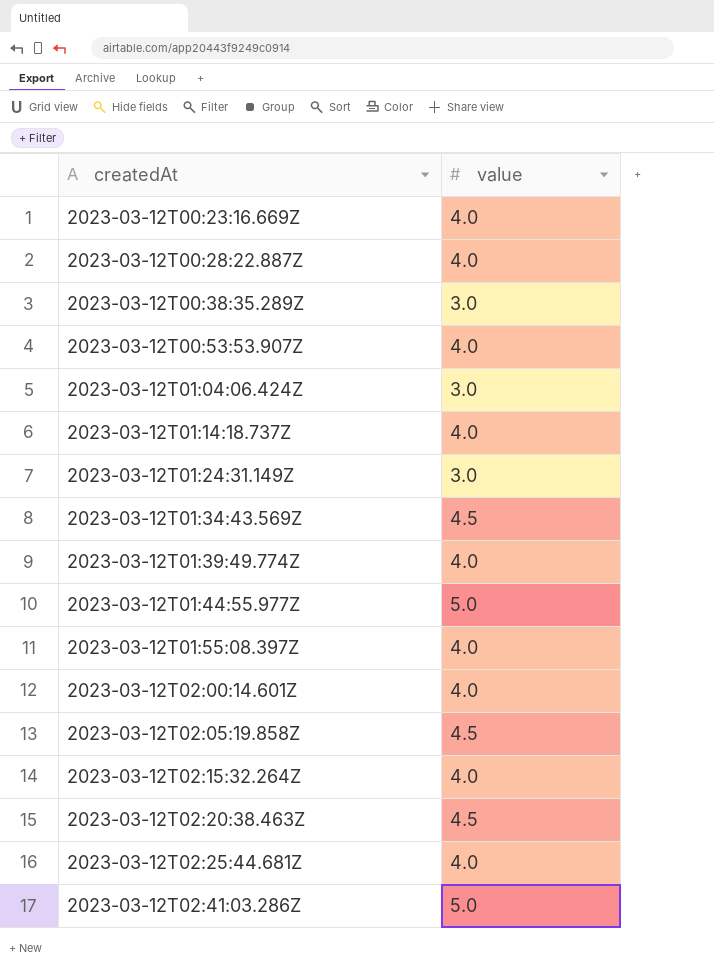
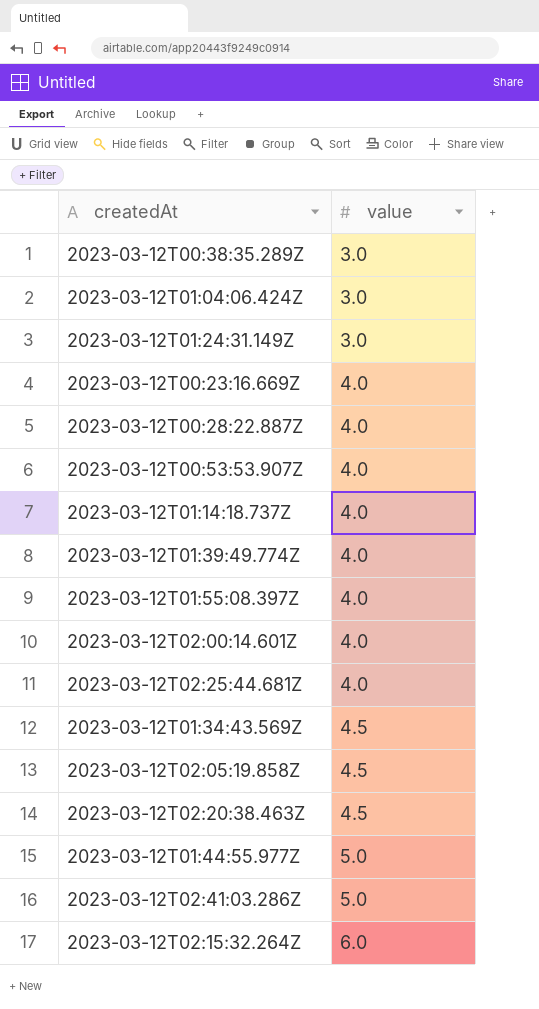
row order: createdAt ascending -> value ascending
2023-03-12T02:15:32.264Z | value: 4.0 -> 6.0

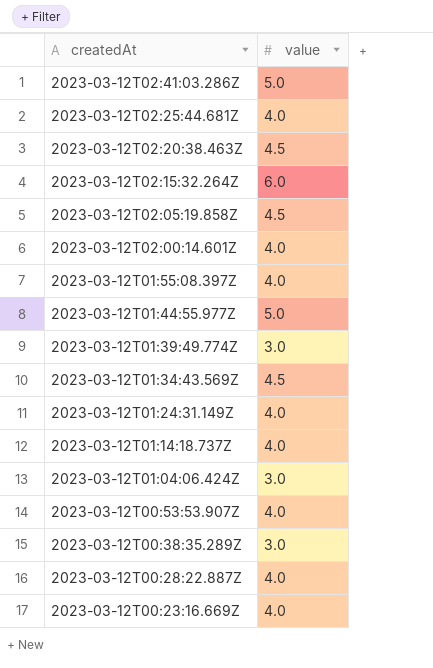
row order: value ascending -> createdAt descending
2023-03-12T01:39:49.774Z | value: 4.0 -> 3.0
2023-03-12T01:24:31.149Z | value: 3.0 -> 4.0

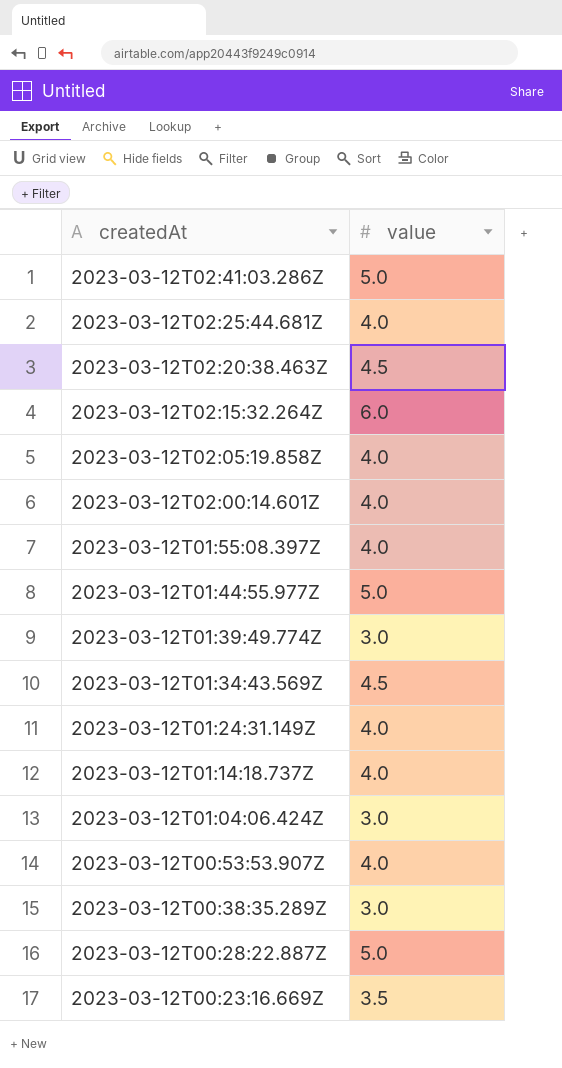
2023-03-12T02:05:19.858Z | value: 4.5 -> 4.0
2023-03-12T00:28:22.887Z | value: 4.0 -> 5.0
2023-03-12T00:23:16.669Z | value: 4.0 -> 3.5

